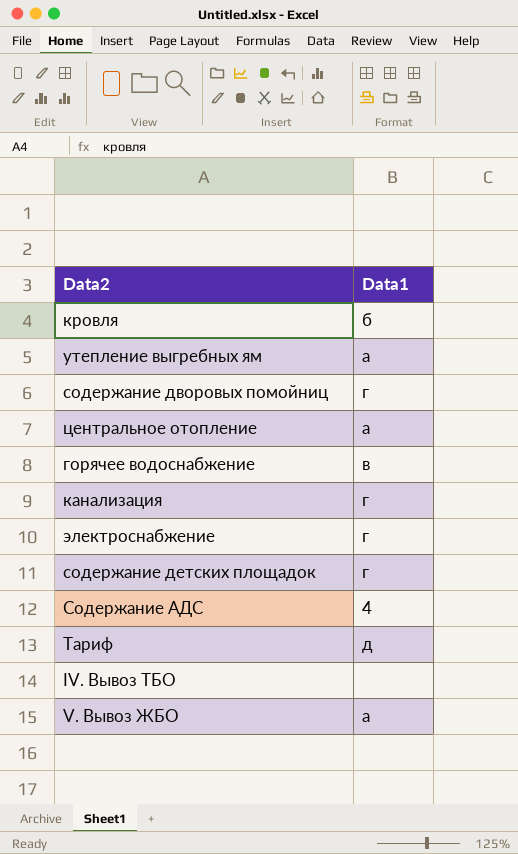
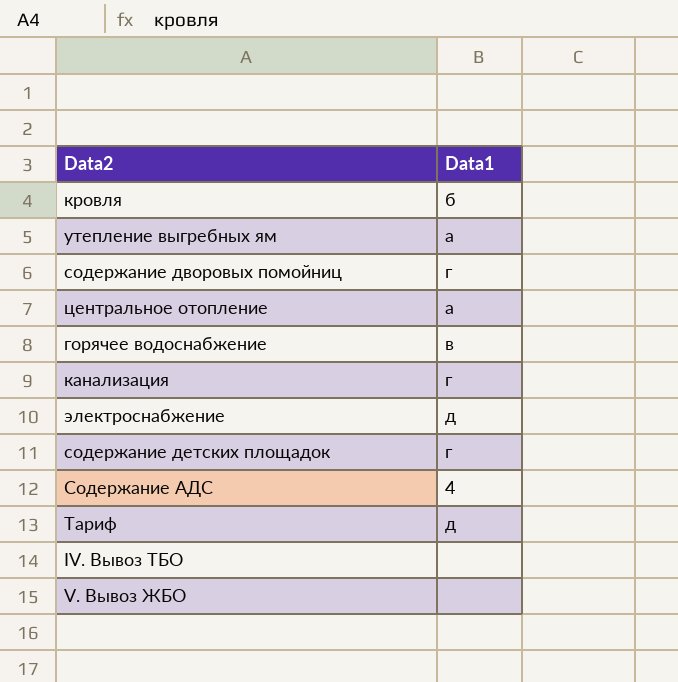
электроснабжение | Data1: г -> д
V. Вывоз ЖБО | Data1: а -> none

